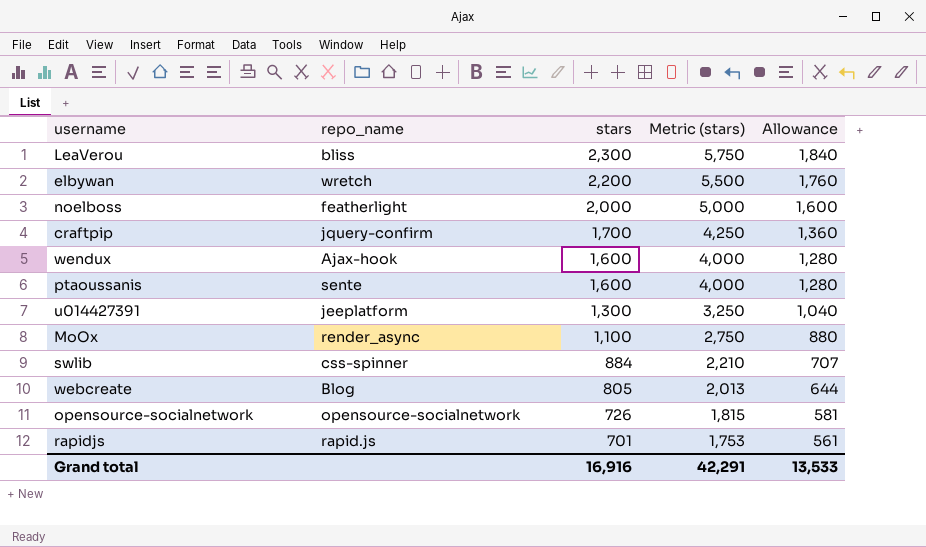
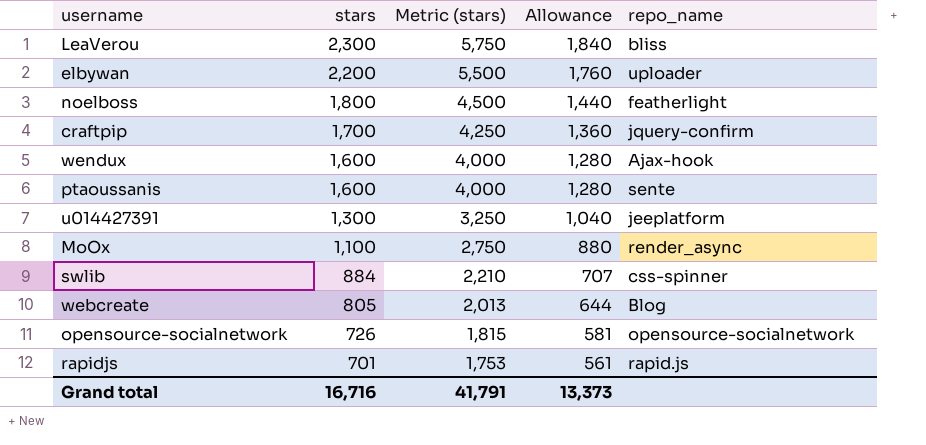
column repo_name | position: 2 -> 5
elbywan | repo_name: wretch -> uploader
noelboss | stars: 2,000 -> 1,800
noelboss | Metric (stars): 5,000 -> 4,500
noelboss | Allowance: 1,600 -> 1,440
Grand total | stars: 16,916 -> 16,716
Grand total | Metric (stars): 42,291 -> 41,791
Grand total | Allowance: 13,533 -> 13,373

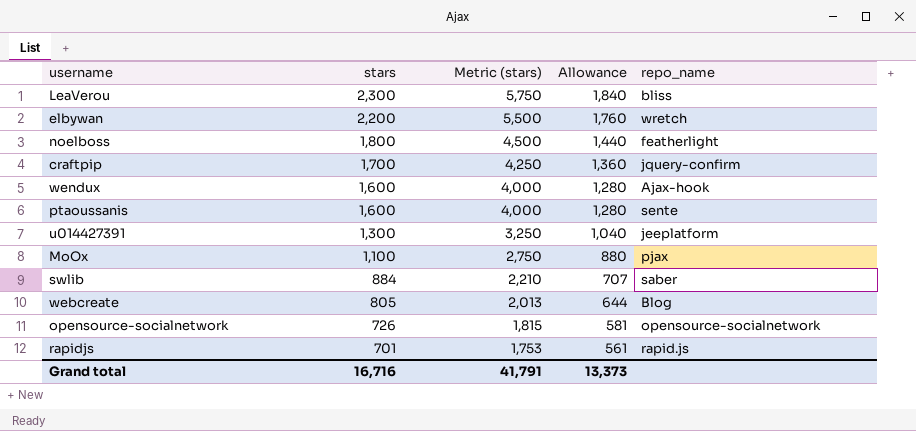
elbywan | repo_name: uploader -> wretch
MoOx | repo_name: render_async -> pjax
swlib | repo_name: css-spinner -> saber

